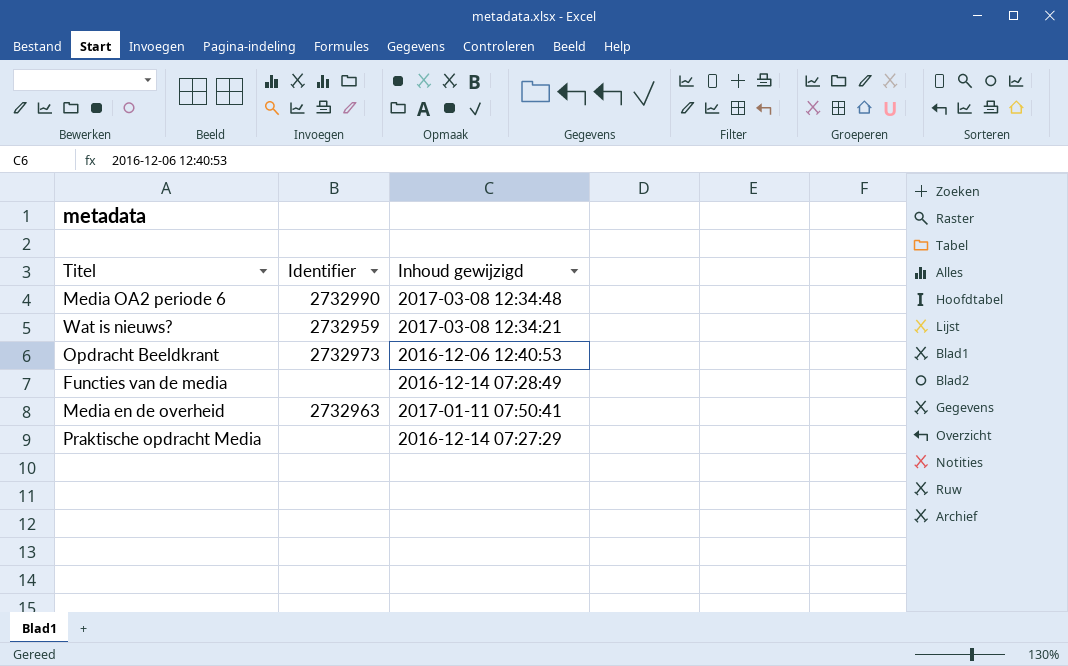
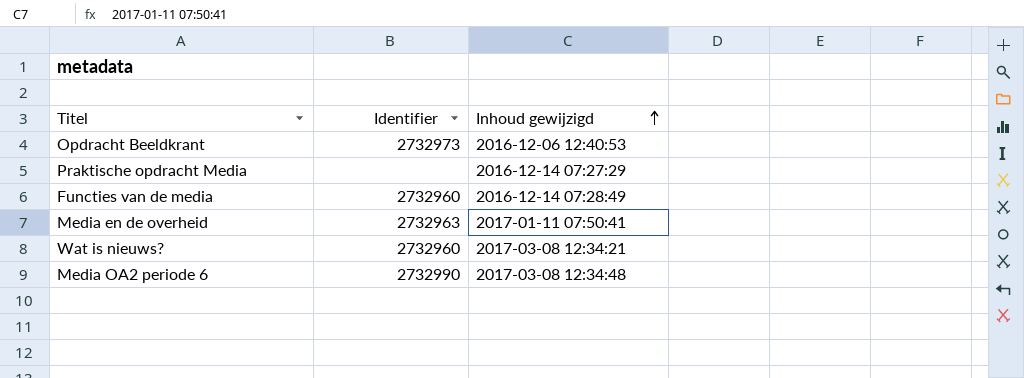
row order: none -> Inhoud gewijzigd ascending
Functies van de media | Identifier: none -> 2732960
Wat is nieuws? | Identifier: 2732959 -> 2732960

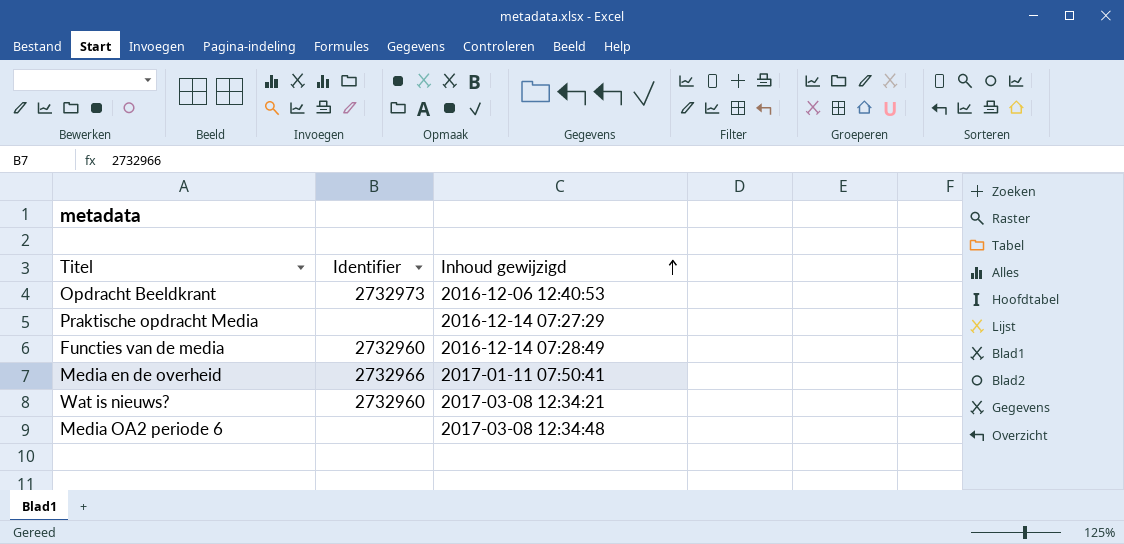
Media en de overheid | Identifier: 2732963 -> 2732966
Media OA2 periode 6 | Identifier: 2732990 -> none

